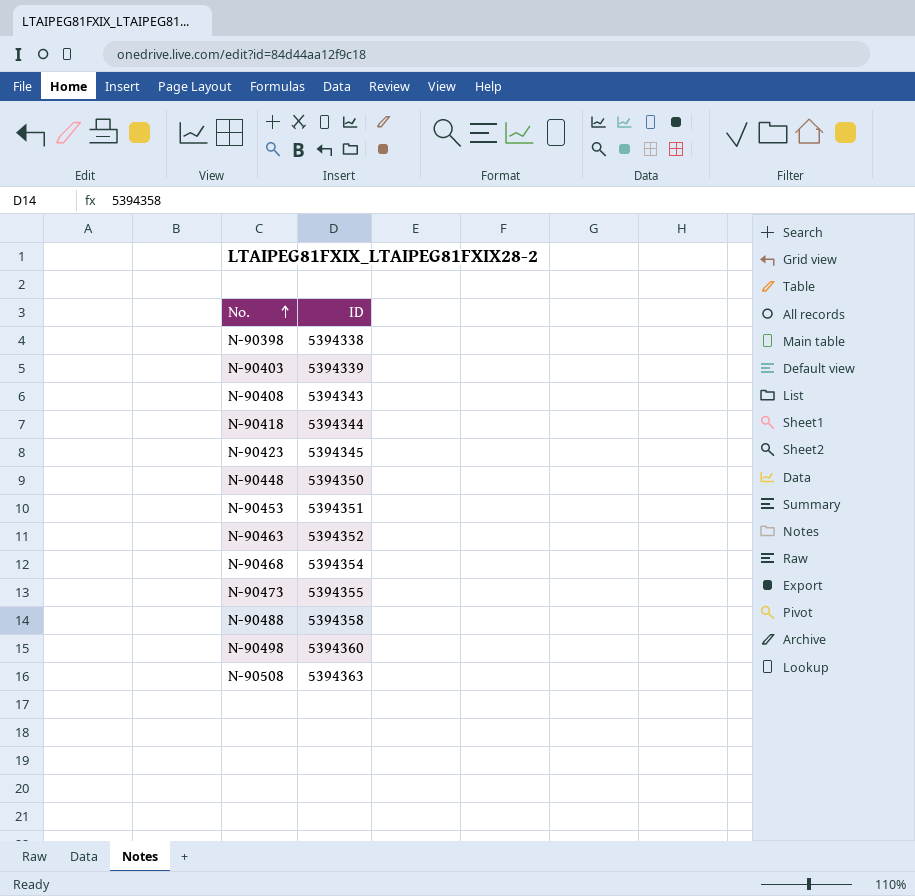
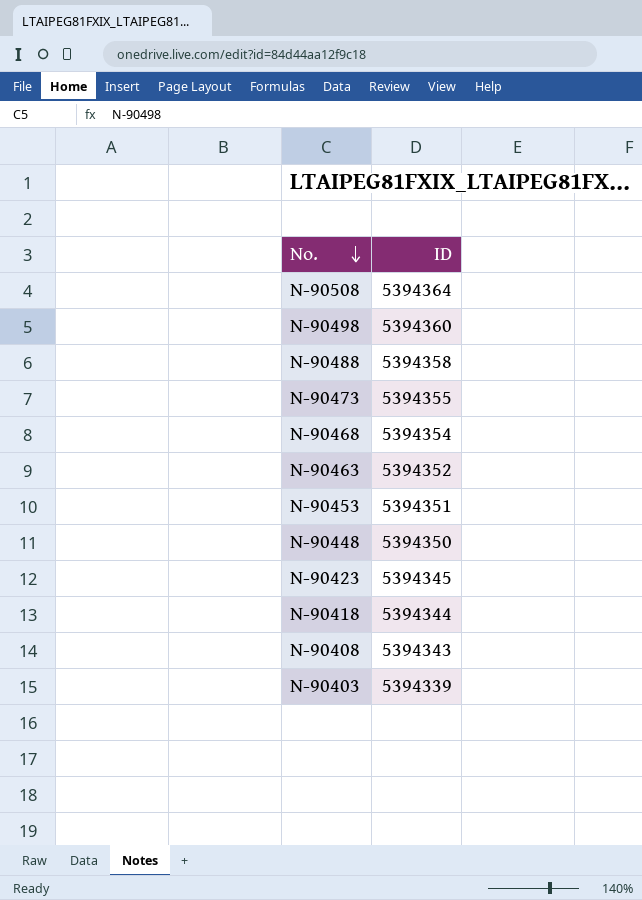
row order: No. ascending -> No. descending
row N-90398: 5394338 -> none
N-90508 | ID: 5394363 -> 5394364

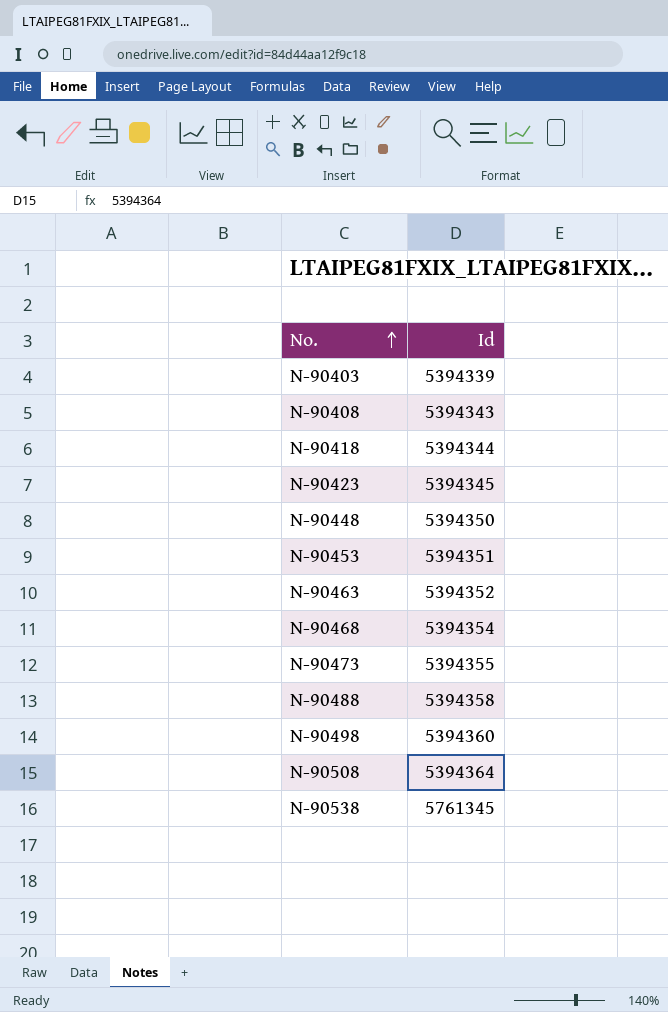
row order: No. descending -> No. ascending
column name: ID -> Id
row N-90538: none -> 5761345

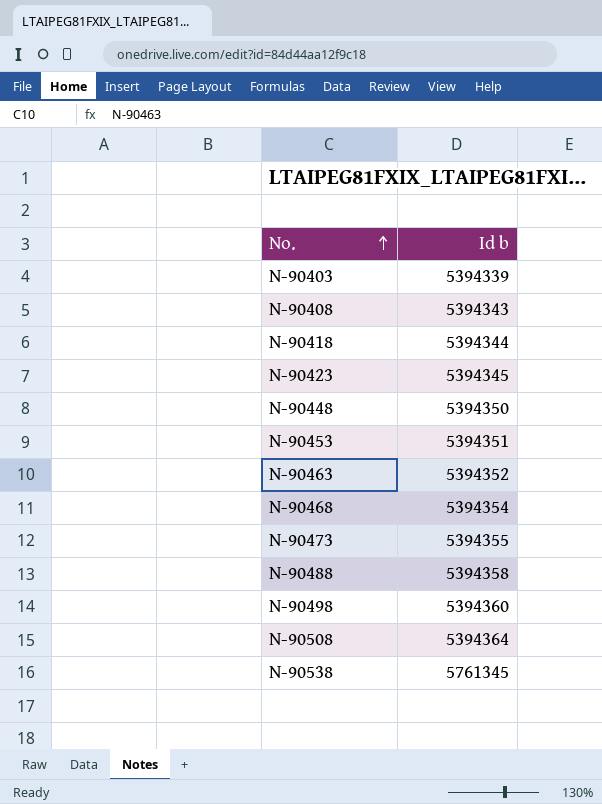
column name: Id -> Id b

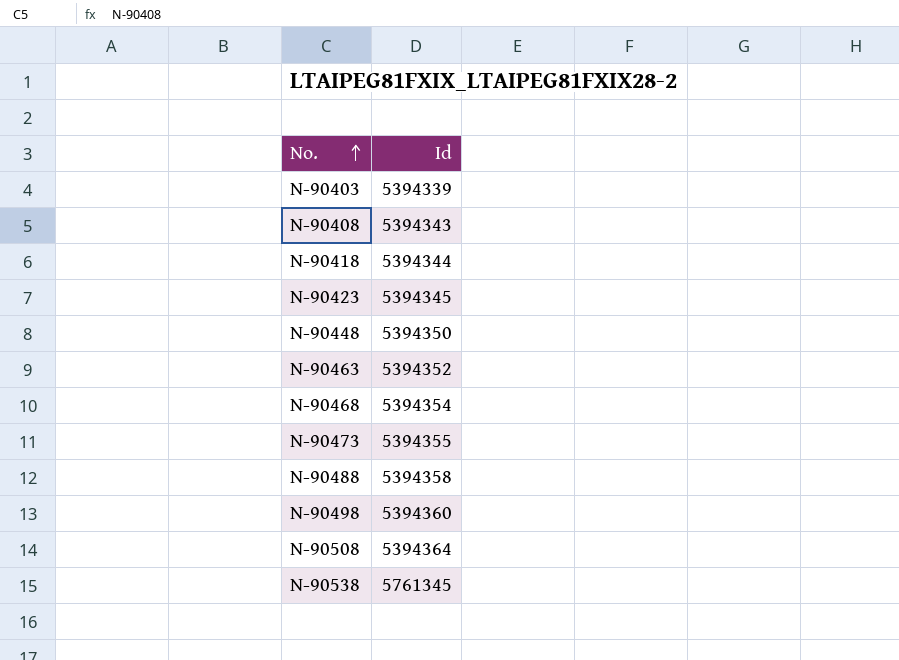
column name: Id b -> Id
row N-90453: 5394351 -> none

